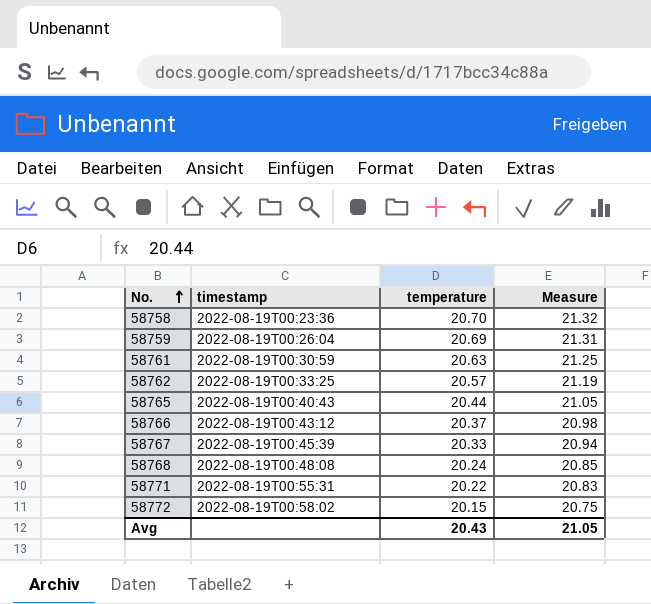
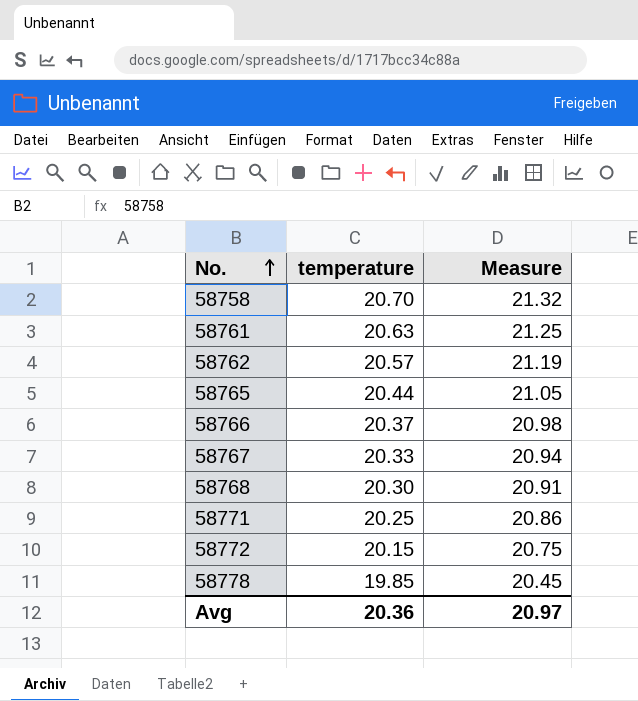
column timestamp | position: 2 -> none
row 58759: 2022-08-19T00:26:04 | 20.69 | 21.31 -> none
58768 | temperature: 20.24 -> 20.30
58768 | Measure: 20.85 -> 20.91
58771 | temperature: 20.22 -> 20.25
58771 | Measure: 20.83 -> 20.86
row 58778: none -> 19.85 | 20.45
Avg | temperature: 20.43 -> 20.36
Avg | Measure: 21.05 -> 20.97

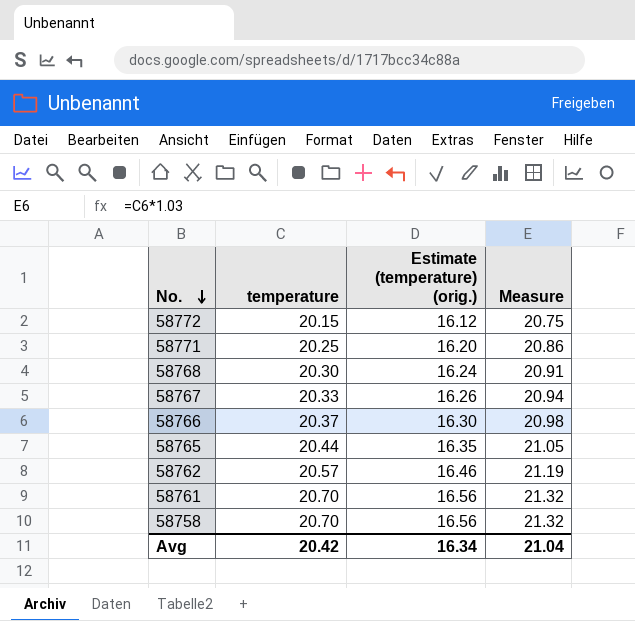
row order: No. ascending -> No. descending
column Estimate (temperature) (orig.) | formula: none -> [temperature] * 0.8
row 58778: 19.85 | 20.45 -> none
58761 | temperature: 20.63 -> 20.70
58761 | Measure: 21.25 -> 21.32
Avg | temperature: 20.36 -> 20.42
Avg | Measure: 20.97 -> 21.04

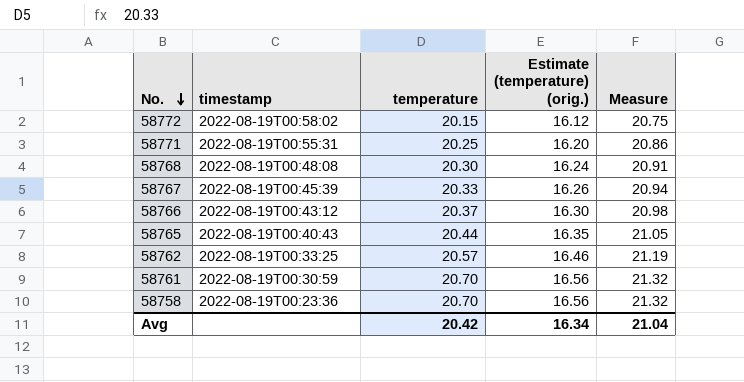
column timestamp | position: none -> 2

